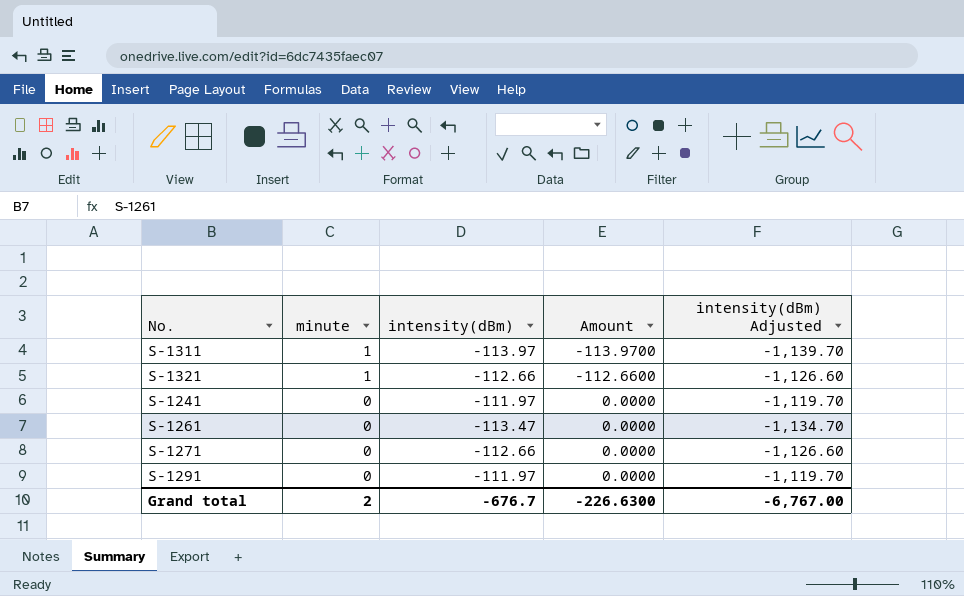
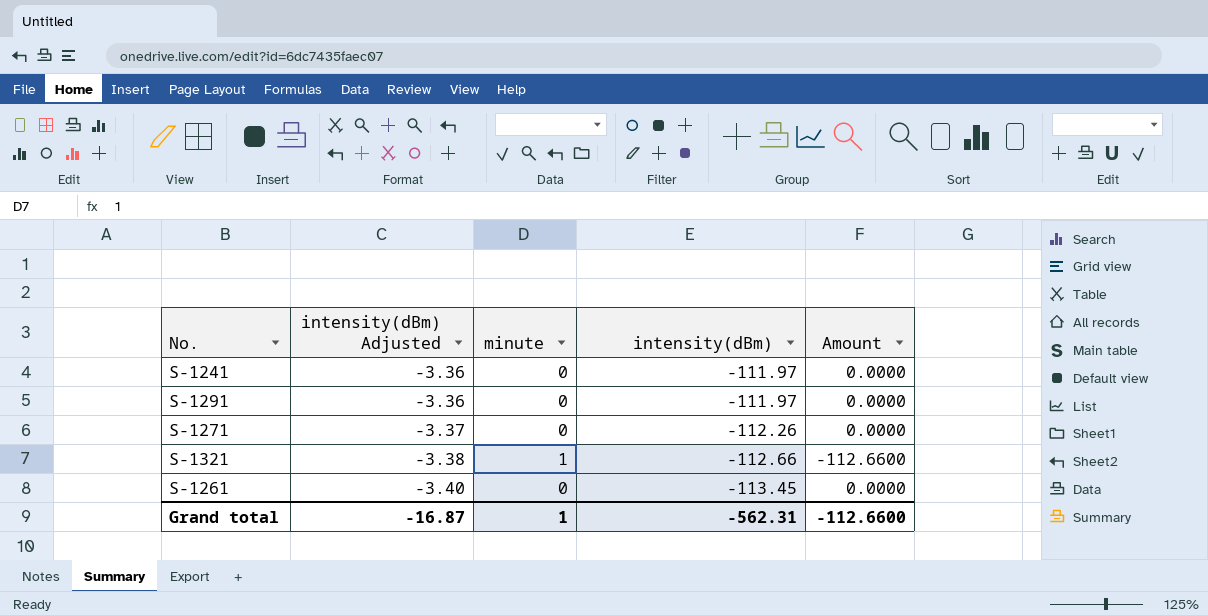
row order: minute descending -> intensity(dBm) Adjusted descending
column intensity(dBm) Adjusted | formula: [intensity(dBm)] * 10 -> [intensity(dBm)] * 0.03
column intensity(dBm) Adjusted | position: 5 -> 2
row S-1311: 1 | -113.97 | -113.9700 | -1,139.70 -> none
S-1271 | intensity(dBm): -112.66 -> -112.26
S-1261 | intensity(dBm): -113.47 -> -113.45
Grand total | intensity(dBm) Adjusted: -6,767.00 -> -16.87
Grand total | minute: 2 -> 1
Grand total | intensity(dBm): -676.7 -> -562.31
Grand total | Amount: -226.6300 -> -112.6600

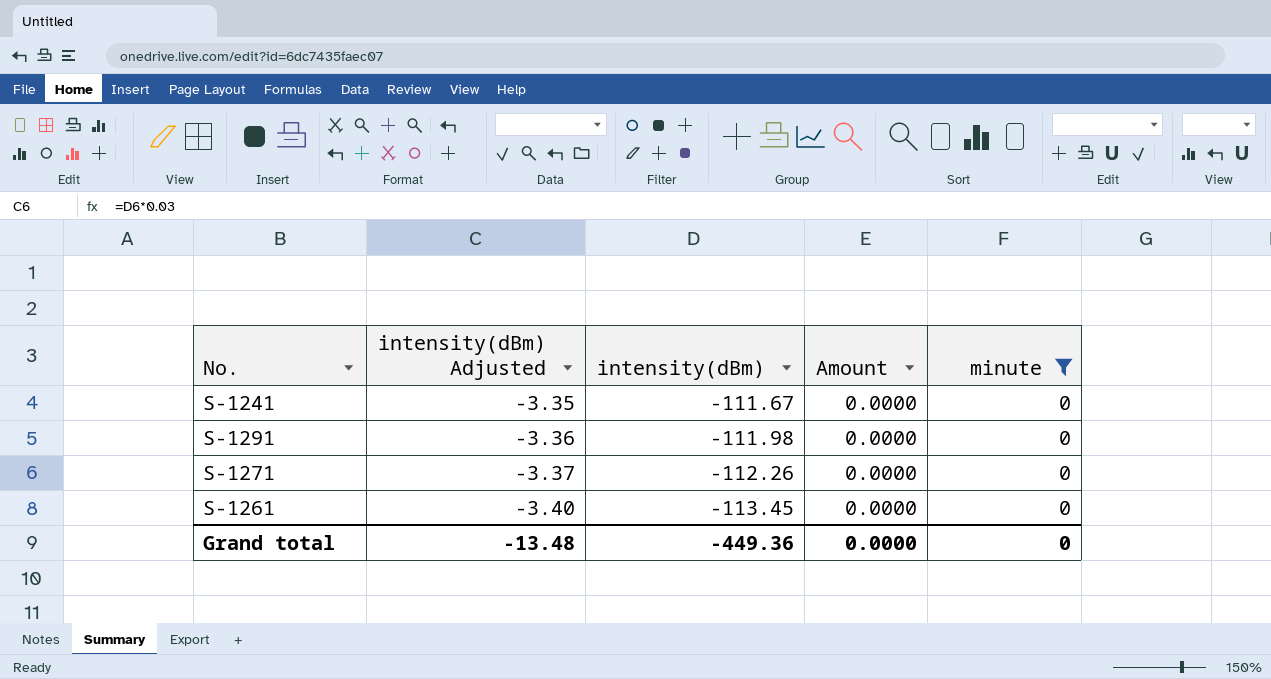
filter: none -> minute = 0
column minute | position: 3 -> 5
S-1241 | intensity(dBm) Adjusted: -3.36 -> -3.35
S-1241 | intensity(dBm): -111.97 -> -111.67
S-1291 | intensity(dBm): -111.97 -> -111.98
Grand total | intensity(dBm) Adjusted: -16.87 -> -13.48
Grand total | intensity(dBm): -562.31 -> -449.36
Grand total | Amount: -112.6600 -> 0.0000
Grand total | minute: 1 -> 0

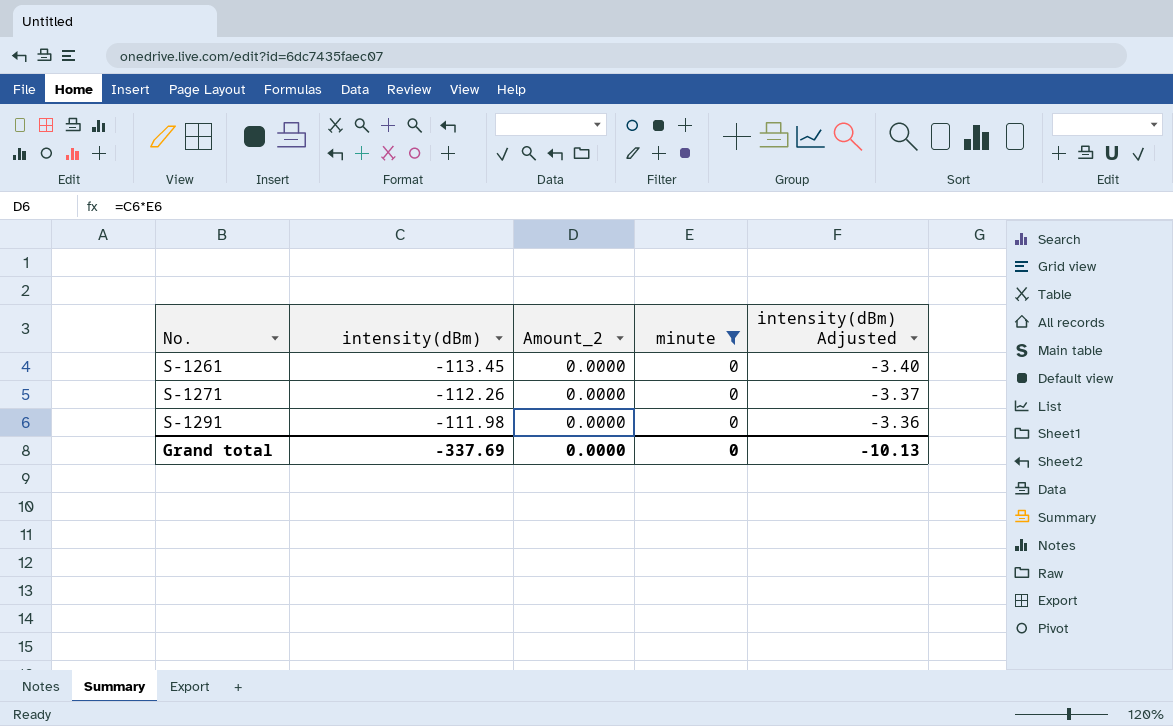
row order: intensity(dBm) Adjusted descending -> No. ascending
column name: Amount -> Amount_2
column intensity(dBm) Adjusted | position: 2 -> 5
row S-1241: -3.35 | -111.67 | 0.0000 | 0 -> none
Grand total | intensity(dBm): -449.36 -> -337.69
Grand total | intensity(dBm) Adjusted: -13.48 -> -10.13

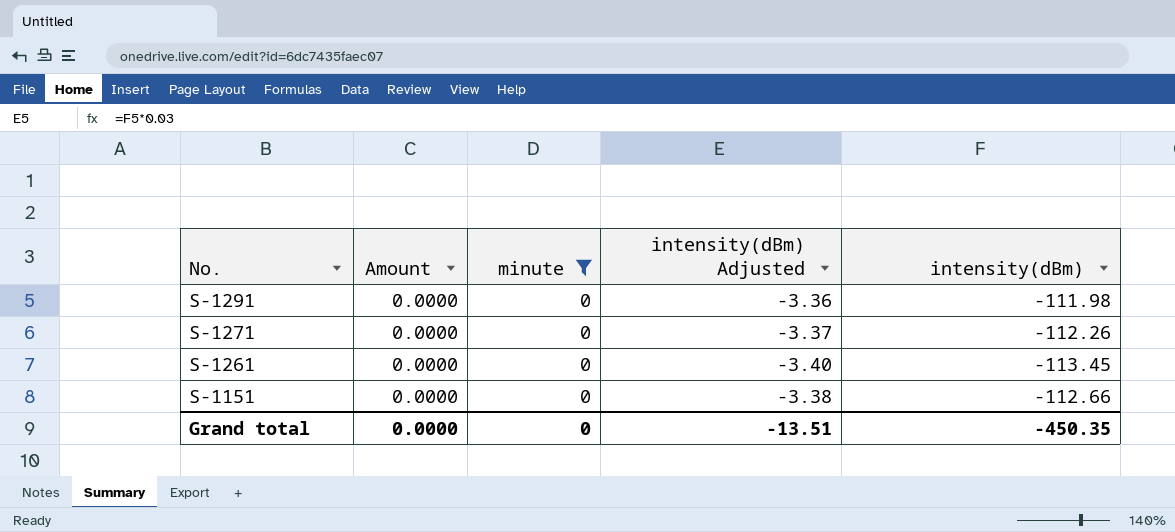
row order: No. ascending -> No. descending
column name: Amount_2 -> Amount
column intensity(dBm) | position: 2 -> 5
row S-1151: none -> 0.0000 | 0 | -3.38 | -112.66
Grand total | intensity(dBm) Adjusted: -10.13 -> -13.51
Grand total | intensity(dBm): -337.69 -> -450.35

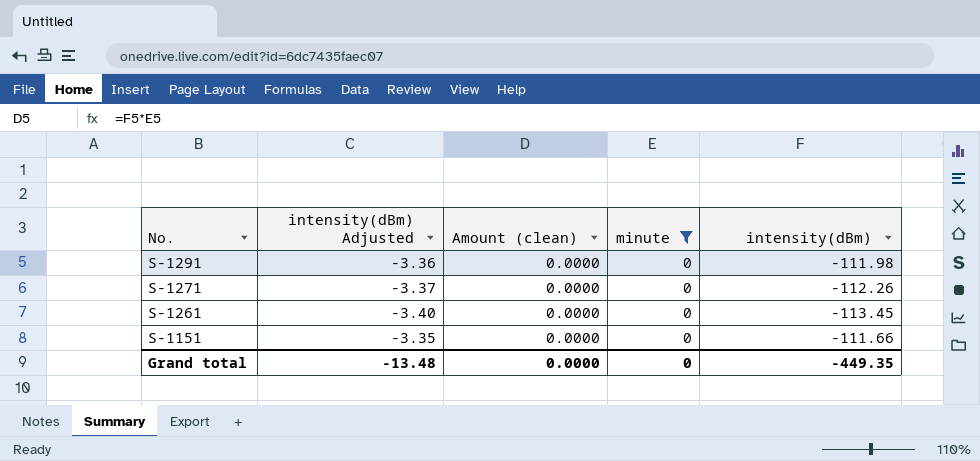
column intensity(dBm) Adjusted | position: 4 -> 2
column name: Amount -> Amount (clean)
S-1151 | intensity(dBm) Adjusted: -3.38 -> -3.35
S-1151 | intensity(dBm): -112.66 -> -111.66
Grand total | intensity(dBm) Adjusted: -13.51 -> -13.48
Grand total | intensity(dBm): -450.35 -> -449.35

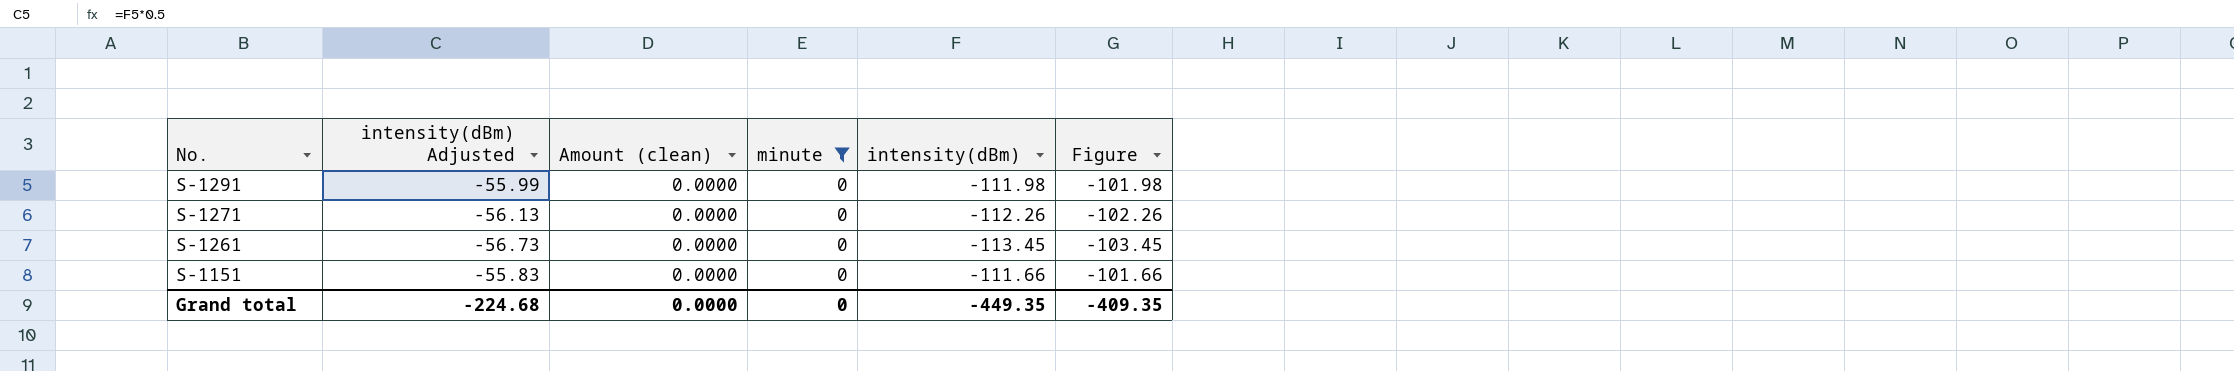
column intensity(dBm) Adjusted | formula: [intensity(dBm)] * 0.03 -> [intensity(dBm)] * 0.5
column Figure | formula: none -> [intensity(dBm)] + 10
Grand total | intensity(dBm) Adjusted: -13.48 -> -224.68

